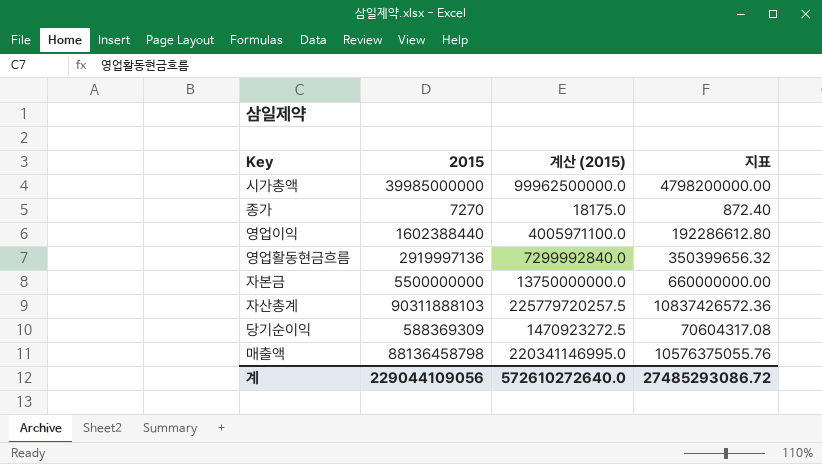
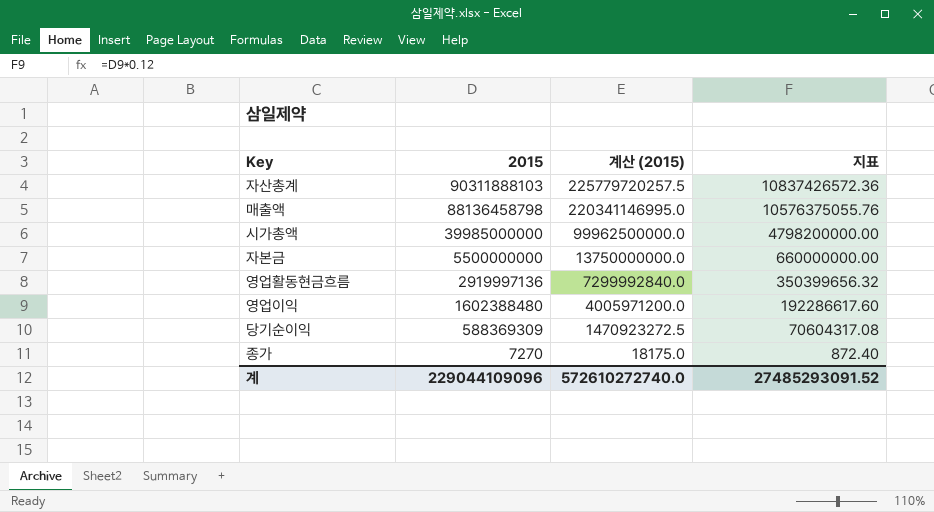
row order: none -> 2015 descending
영업이익 | 2015: 1602388440 -> 1602388480
영업이익 | 계산 (2015): 4005971100.0 -> 4005971200.0
영업이익 | 지표: 192286612.80 -> 192286617.60
계 | 2015: 229044109056 -> 229044109096
계 | 계산 (2015): 572610272640.0 -> 572610272740.0
계 | 지표: 27485293086.72 -> 27485293091.52

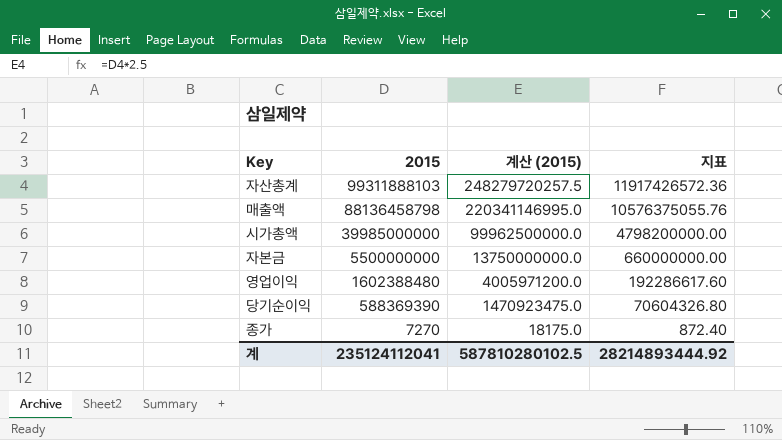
row 영업활동현금흐름: 2919997136 | 7299992840.0 | 350399656.32 -> none
자산총계 | 2015: 90311888103 -> 99311888103
자산총계 | 계산 (2015): 225779720257.5 -> 248279720257.5
자산총계 | 지표: 10837426572.36 -> 11917426572.36
당기순이익 | 2015: 588369309 -> 588369390
당기순이익 | 계산 (2015): 1470923272.5 -> 1470923475.0
당기순이익 | 지표: 70604317.08 -> 70604326.80
계 | 2015: 229044109096 -> 235124112041
계 | 계산 (2015): 572610272740.0 -> 587810280102.5
계 | 지표: 27485293091.52 -> 28214893444.92

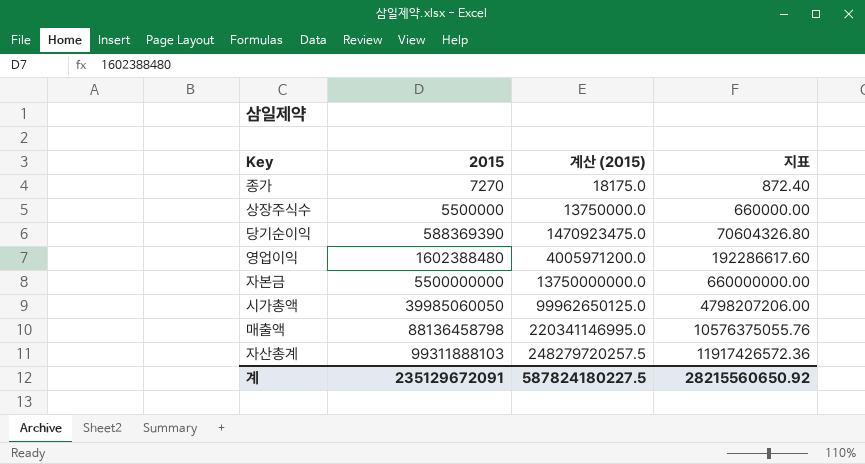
row order: 2015 descending -> 2015 ascending
row 상장주식수: none -> 5500000 | 13750000.0 | 660000.00
시가총액 | 2015: 39985000000 -> 39985060050
시가총액 | 계산 (2015): 99962500000.0 -> 99962650125.0
시가총액 | 지표: 4798200000.00 -> 4798207206.00
계 | 2015: 235124112041 -> 235129672091
계 | 계산 (2015): 587810280102.5 -> 587824180227.5
계 | 지표: 28214893444.92 -> 28215560650.92

